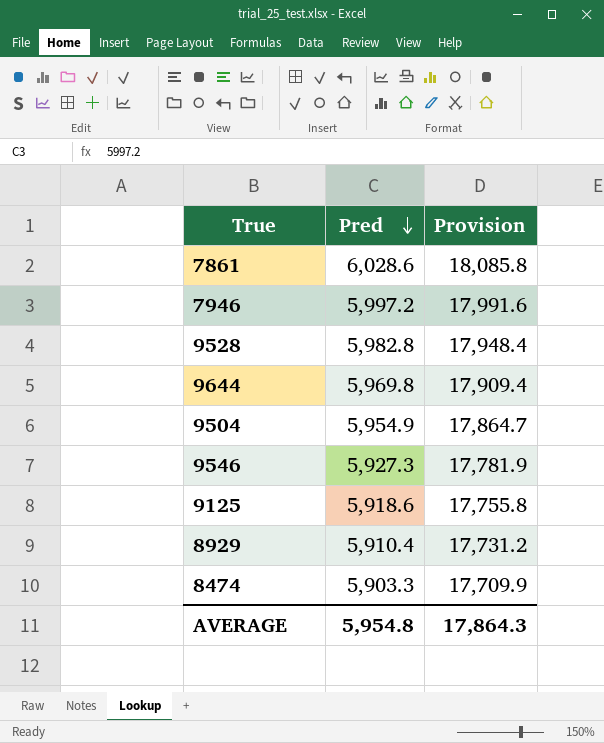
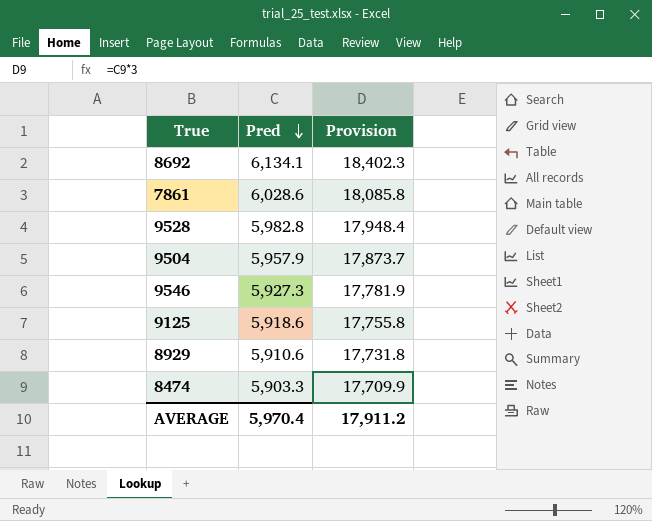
row 7946: 5,997.2 | 17,991.6 -> none
row 9644: 5,969.8 | 17,909.4 -> none
row 8692: none -> 6,134.1 | 18,402.3
9504 | Pred: 5,954.9 -> 5,957.9
9504 | Provision: 17,864.7 -> 17,873.7
8929 | Pred: 5,910.4 -> 5,910.6
8929 | Provision: 17,731.2 -> 17,731.8
AVERAGE | Pred: 5,954.8 -> 5,970.4
AVERAGE | Provision: 17,864.3 -> 17,911.2

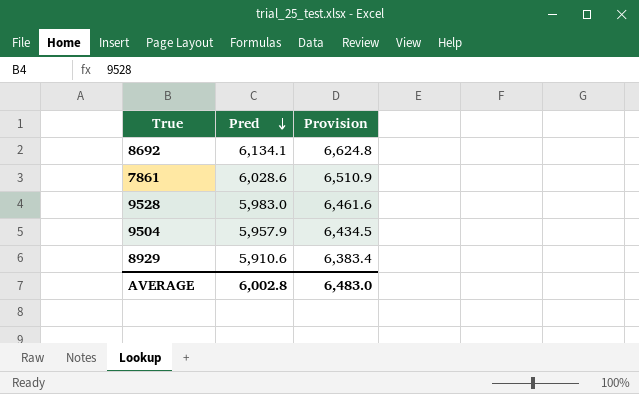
column Provision | formula: [Pred] * 3 -> [Pred] * 1.08
row 9546: 5,927.3 | 17,781.9 -> none
row 9125: 5,918.6 | 17,755.8 -> none
row 8474: 5,903.3 | 17,709.9 -> none
9528 | Pred: 5,982.8 -> 5,983.0
AVERAGE | Pred: 5,970.4 -> 6,002.8
AVERAGE | Provision: 17,911.2 -> 6,483.0

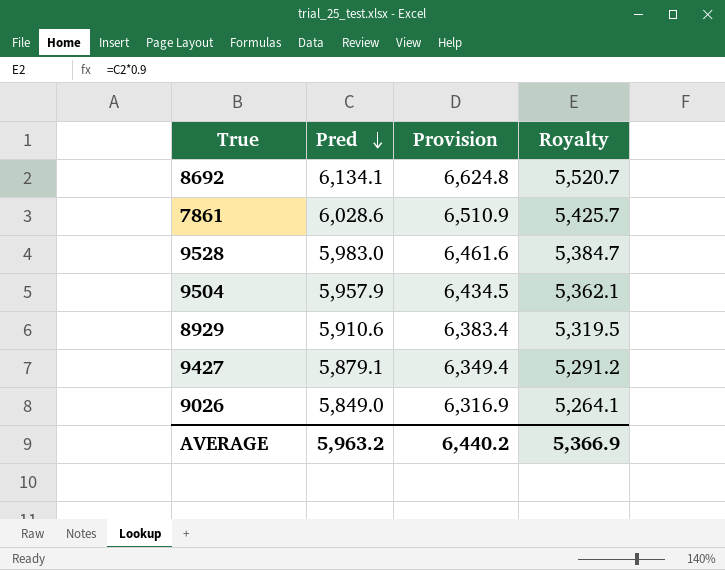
column Royalty | formula: none -> [Pred] * 0.9
row 9427: none -> 5,879.1 | 6,349.4 | 5,291.2
row 9026: none -> 5,849.0 | 6,316.9 | 5,264.1
AVERAGE | Pred: 6,002.8 -> 5,963.2
AVERAGE | Provision: 6,483.0 -> 6,440.2

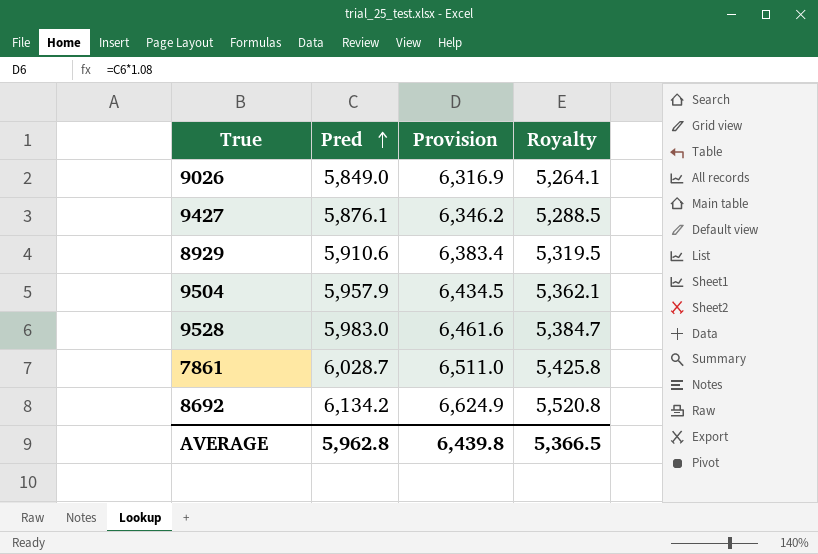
row order: Pred descending -> Pred ascending
9427 | Pred: 5,879.1 -> 5,876.1
9427 | Provision: 6,349.4 -> 6,346.2
9427 | Royalty: 5,291.2 -> 5,288.5
7861 | Pred: 6,028.6 -> 6,028.7
7861 | Provision: 6,510.9 -> 6,511.0
7861 | Royalty: 5,425.7 -> 5,425.8
8692 | Pred: 6,134.1 -> 6,134.2
8692 | Provision: 6,624.8 -> 6,624.9
8692 | Royalty: 5,520.7 -> 5,520.8
AVERAGE | Pred: 5,963.2 -> 5,962.8
AVERAGE | Provision: 6,440.2 -> 6,439.8
AVERAGE | Royalty: 5,366.9 -> 5,366.5

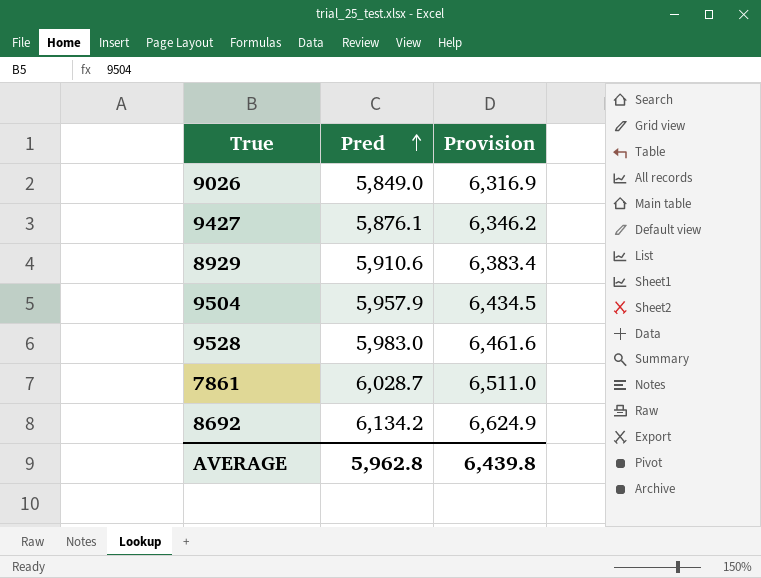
column Royalty | formula: [Pred] * 0.9 -> none

